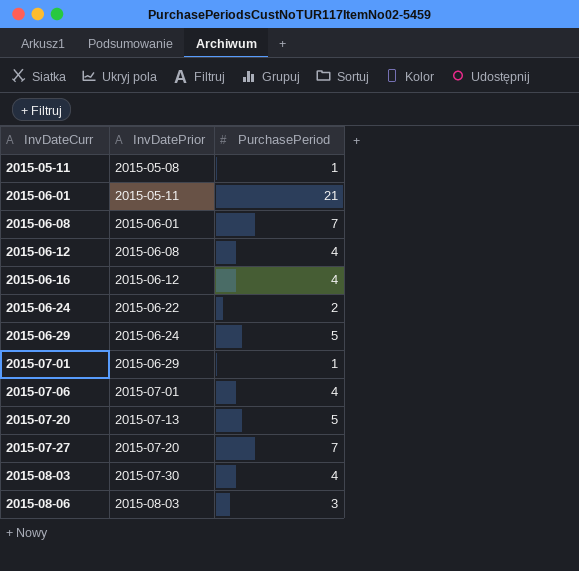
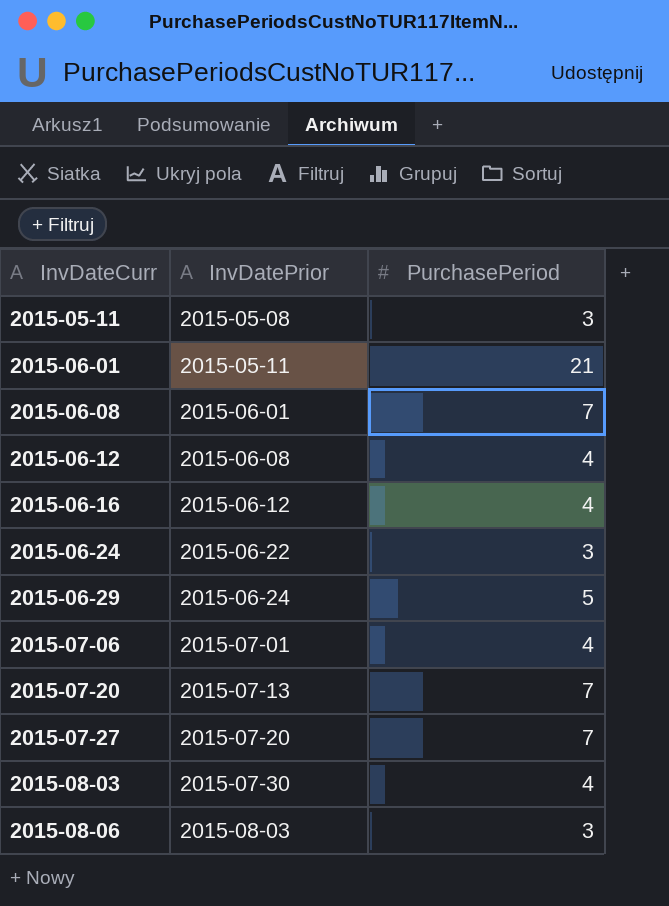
row 2015-07-01: 2015-06-29 | 1 -> none
2015-05-11 | PurchasePeriod: 1 -> 3
2015-06-24 | PurchasePeriod: 2 -> 3
2015-07-20 | PurchasePeriod: 5 -> 7

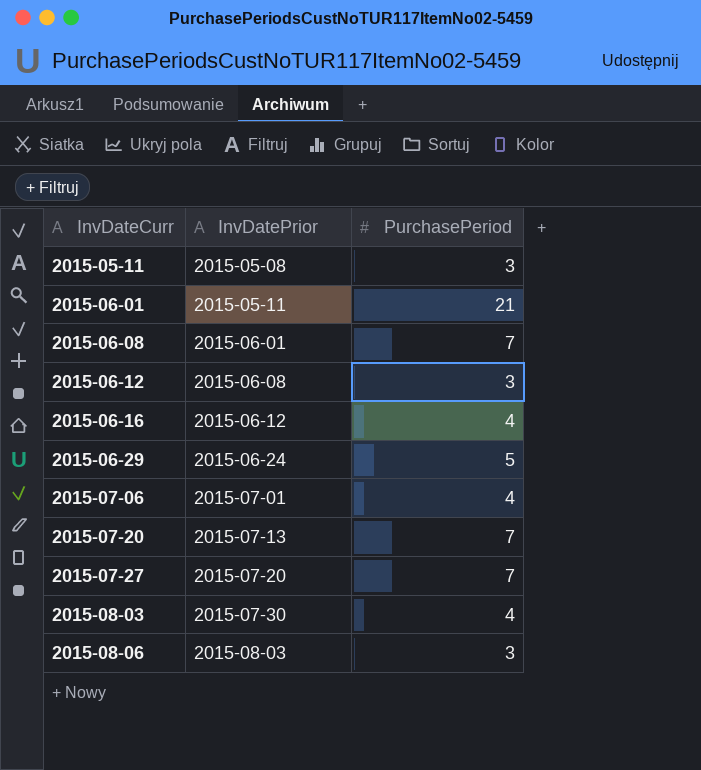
row 2015-06-24: 2015-06-22 | 3 -> none
2015-06-12 | PurchasePeriod: 4 -> 3

